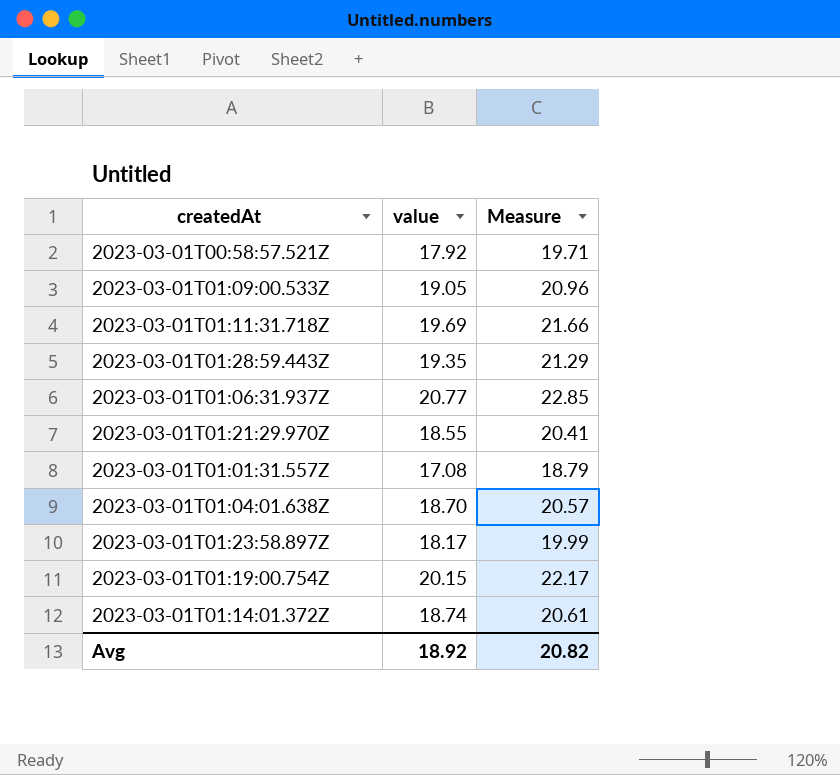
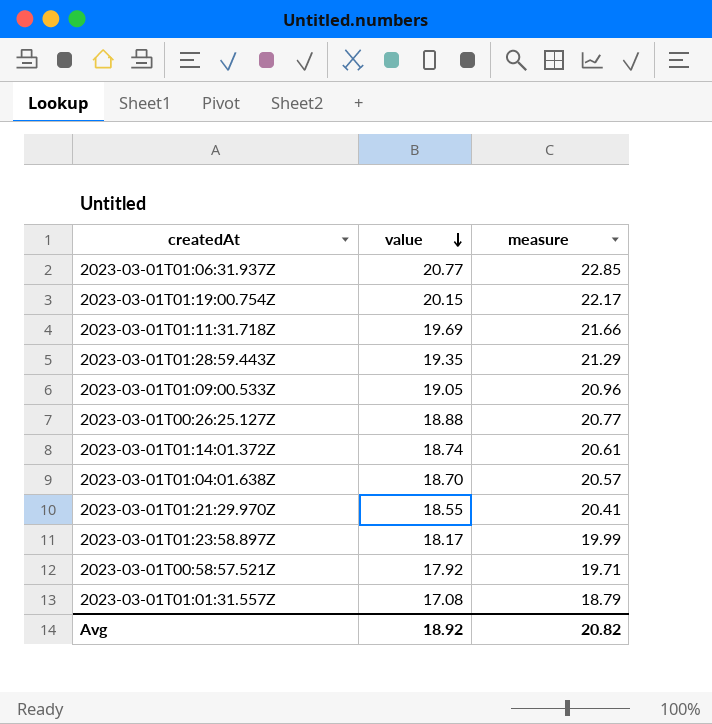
row order: none -> value descending
column name: Measure -> measure
row 2023-03-01T00:26:25.127Z: none -> 18.88 | 20.77

